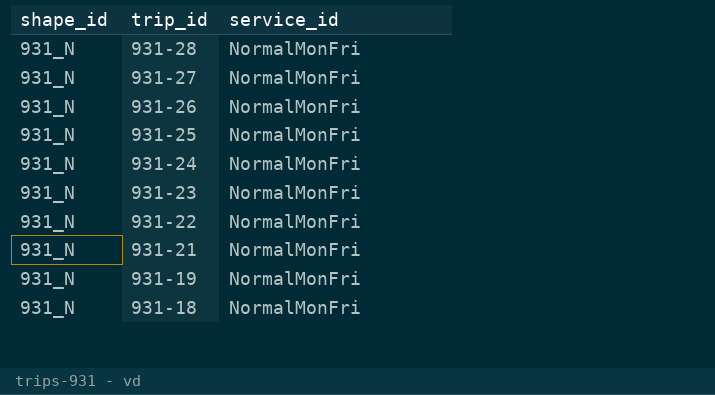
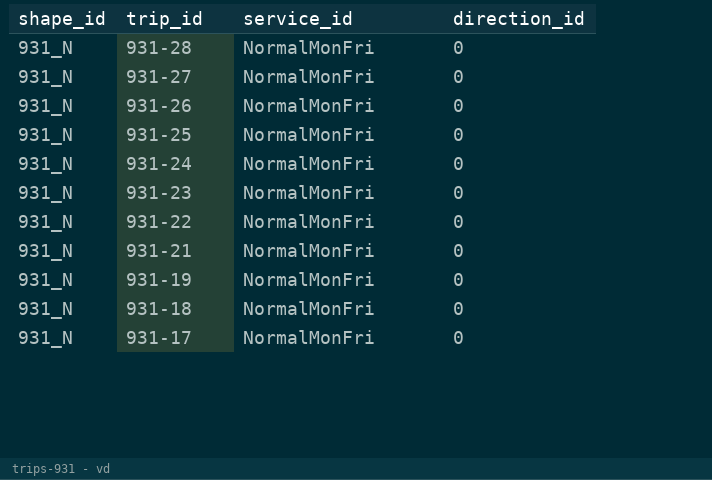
column direction_id | position: none -> 4
row 931-17: none -> 931_N | NormalMonFri | 0

